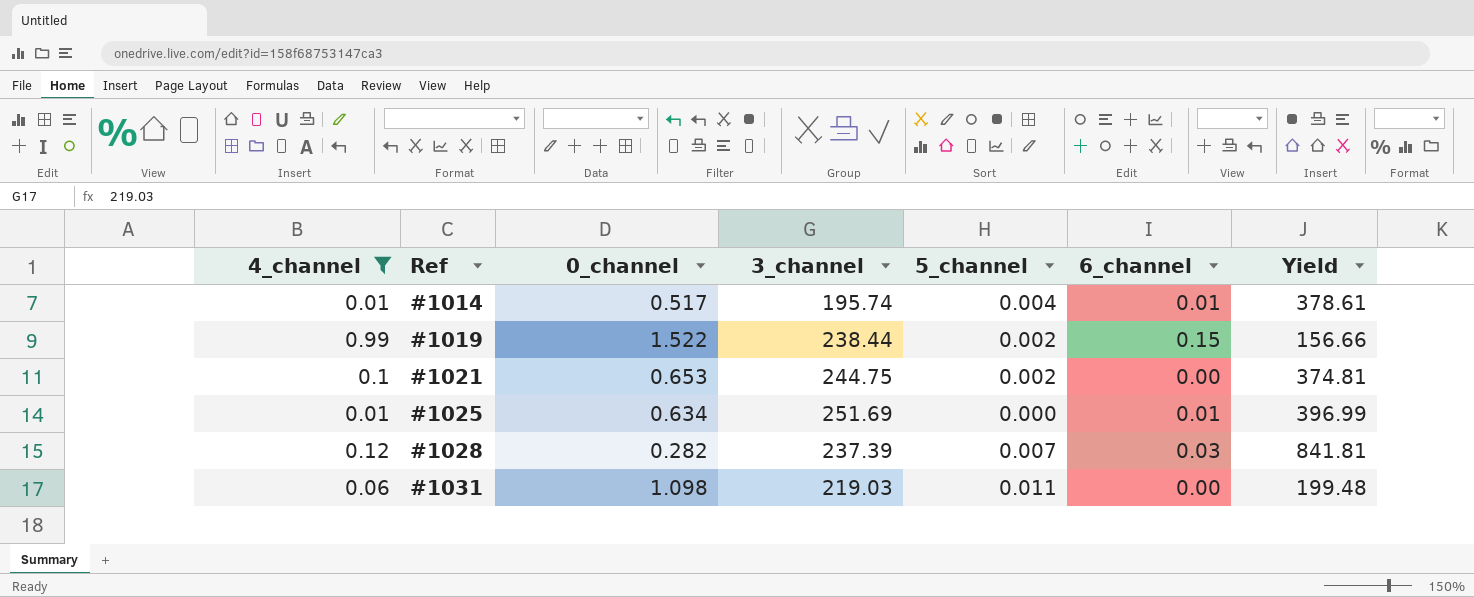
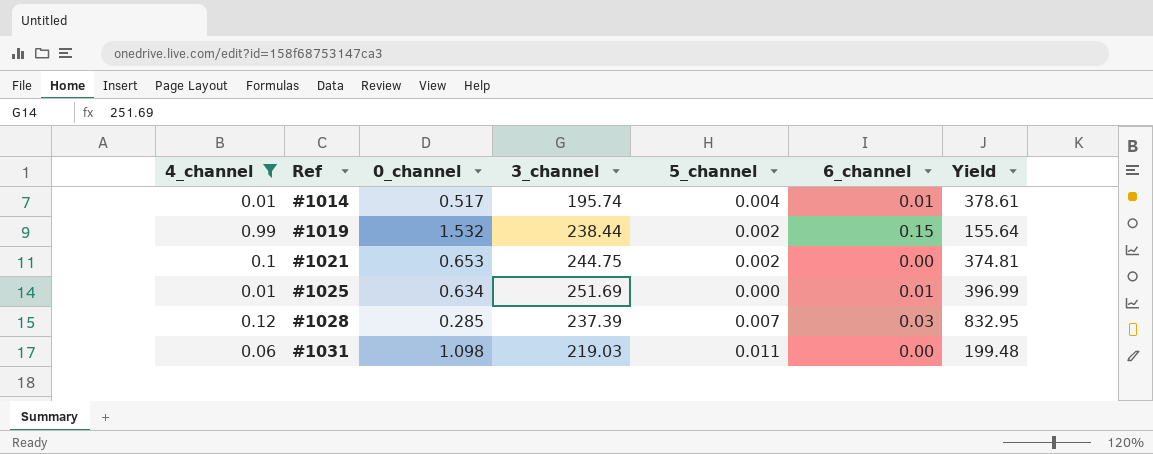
#1019 | 0_channel: 1.522 -> 1.532
#1019 | Yield: 156.66 -> 155.64
#1028 | 0_channel: 0.282 -> 0.285
#1028 | Yield: 841.81 -> 832.95

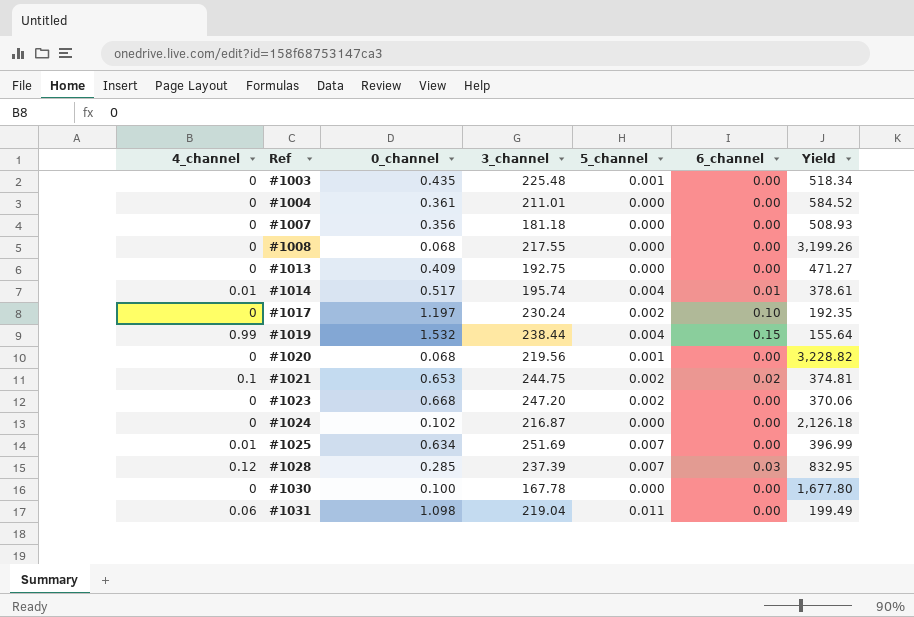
filter: 4_channel != 0 -> none
#1019 | 5_channel: 0.002 -> 0.004
#1021 | 6_channel: 0.00 -> 0.02
#1025 | 5_channel: 0.000 -> 0.007
#1025 | 6_channel: 0.01 -> 0.00
#1031 | 3_channel: 219.03 -> 219.04
#1031 | Yield: 199.48 -> 199.49

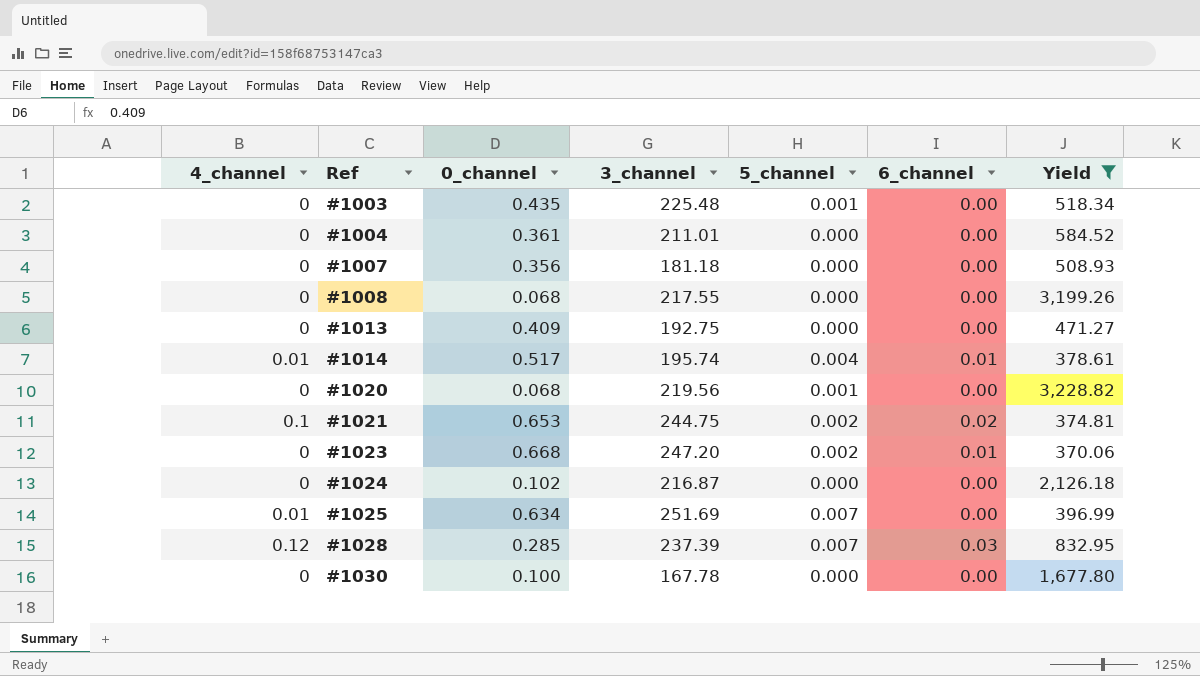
filter: none -> Yield >= 370.06
#1023 | 6_channel: 0.00 -> 0.01

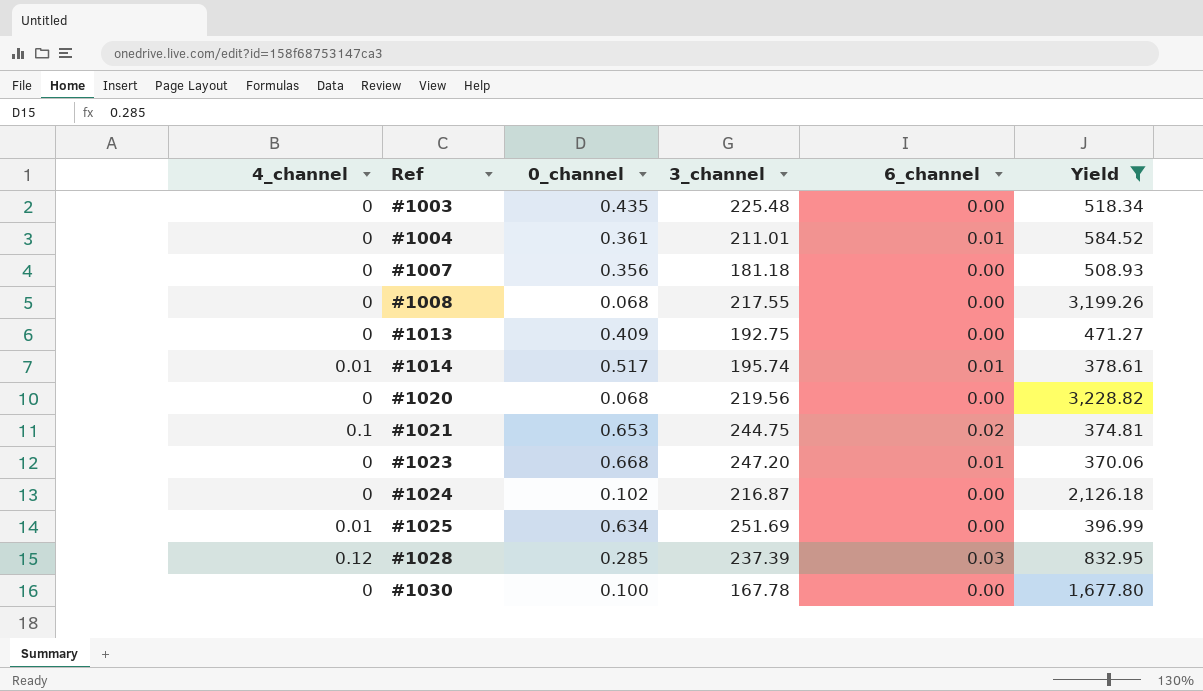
column 5_channel | position: 5 -> none
#1004 | 6_channel: 0.00 -> 0.01

